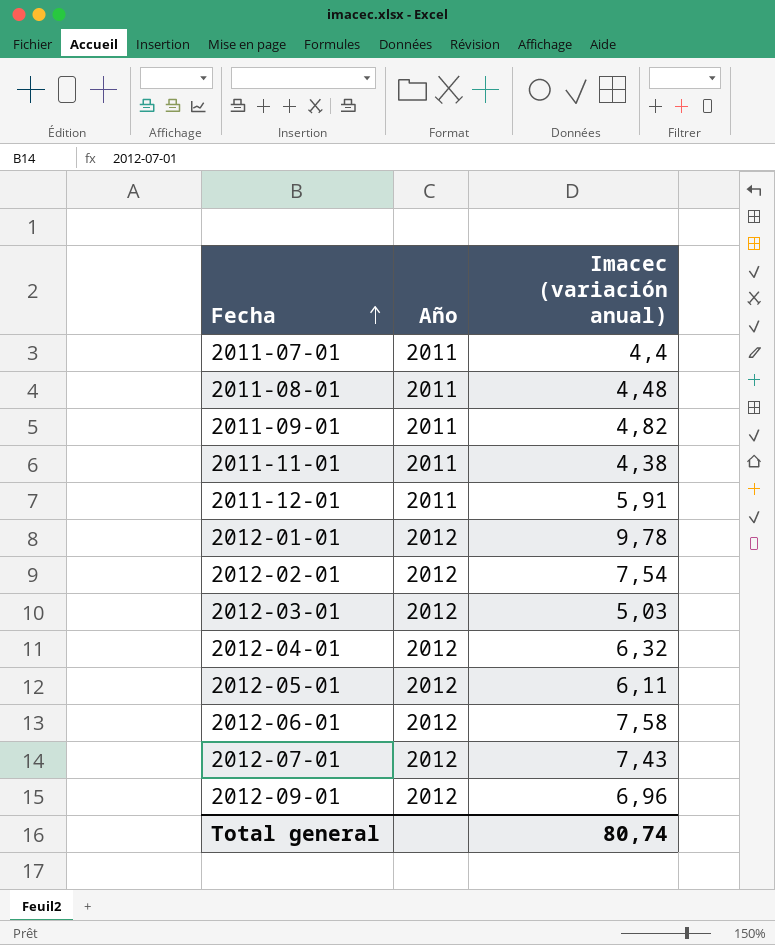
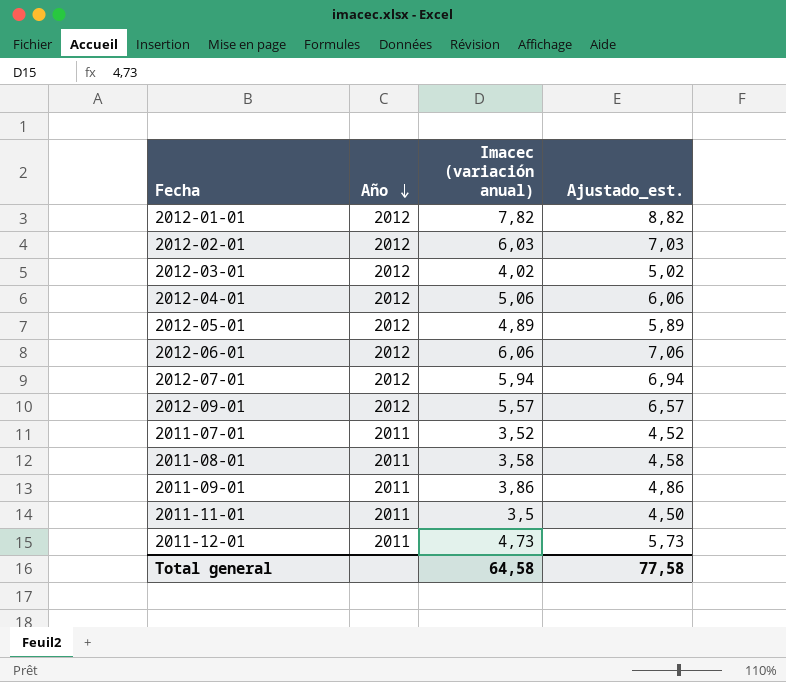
row order: Fecha ascending -> Año descending
column Ajustado_est. | formula: none -> [Imacec (variación anual)] + 1
2012-01-01 | Imacec (variación anual): 9,78 -> 7,82
2012-02-01 | Imacec (variación anual): 7,54 -> 6,03
2012-03-01 | Imacec (variación anual): 5,03 -> 4,02
2012-04-01 | Imacec (variación anual): 6,32 -> 5,06
2012-05-01 | Imacec (variación anual): 6,11 -> 4,89
2012-06-01 | Imacec (variación anual): 7,58 -> 6,06
2012-07-01 | Imacec (variación anual): 7,43 -> 5,94
2012-09-01 | Imacec (variación anual): 6,96 -> 5,57
2011-07-01 | Imacec (variación anual): 4,4 -> 3,52
2011-08-01 | Imacec (variación anual): 4,48 -> 3,58
2011-09-01 | Imacec (variación anual): 4,82 -> 3,86
2011-11-01 | Imacec (variación anual): 4,38 -> 3,5
2011-12-01 | Imacec (variación anual): 5,91 -> 4,73
Total general | Imacec (variación anual): 80,74 -> 64,58

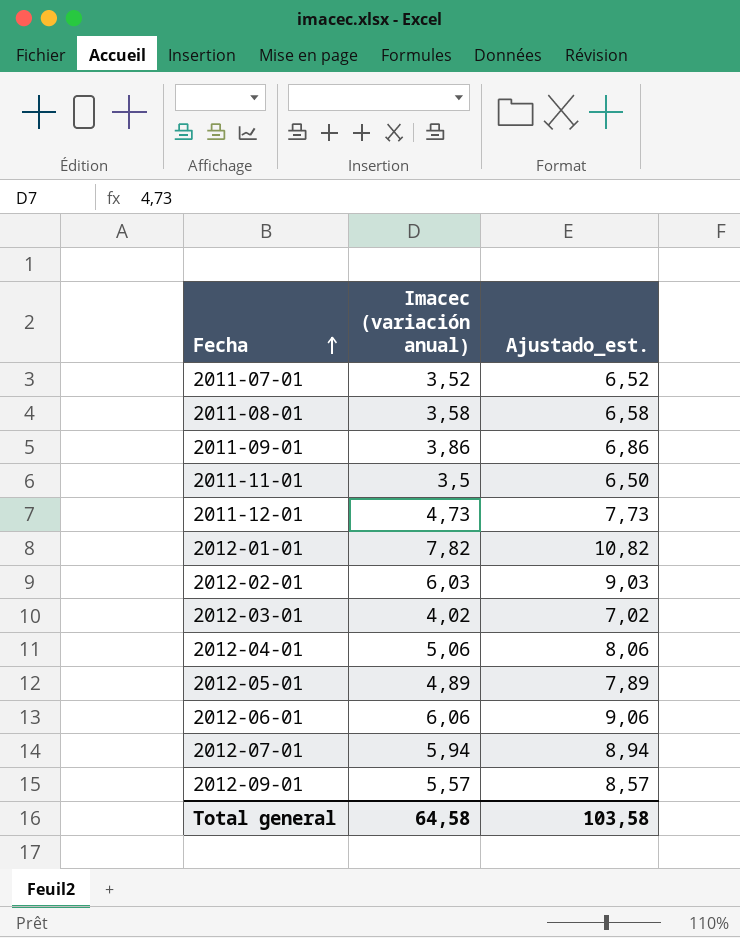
row order: Año descending -> Fecha ascending
column Año | position: 2 -> none
column Ajustado_est. | formula: [Imacec (variación anual)] + 1 -> [Imacec (variación anual)] + 3
Total general | Ajustado_est.: 77,58 -> 103,58

